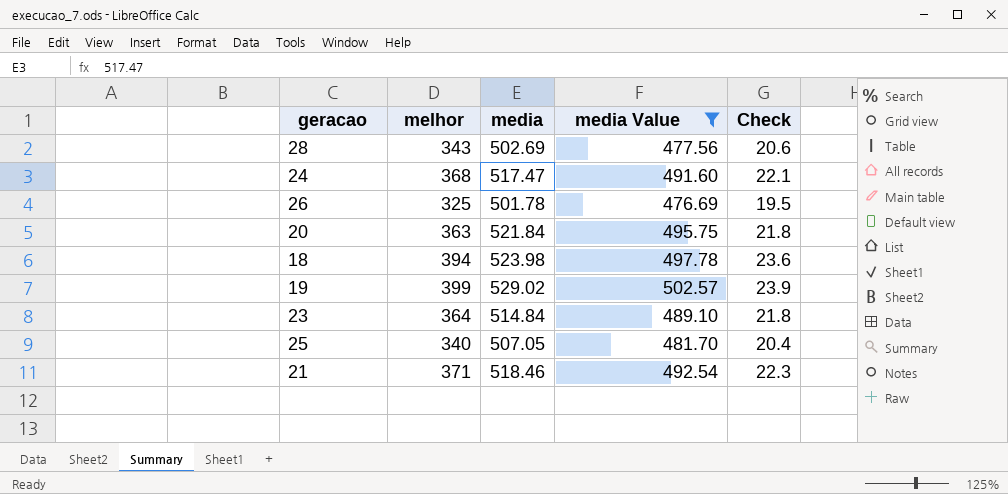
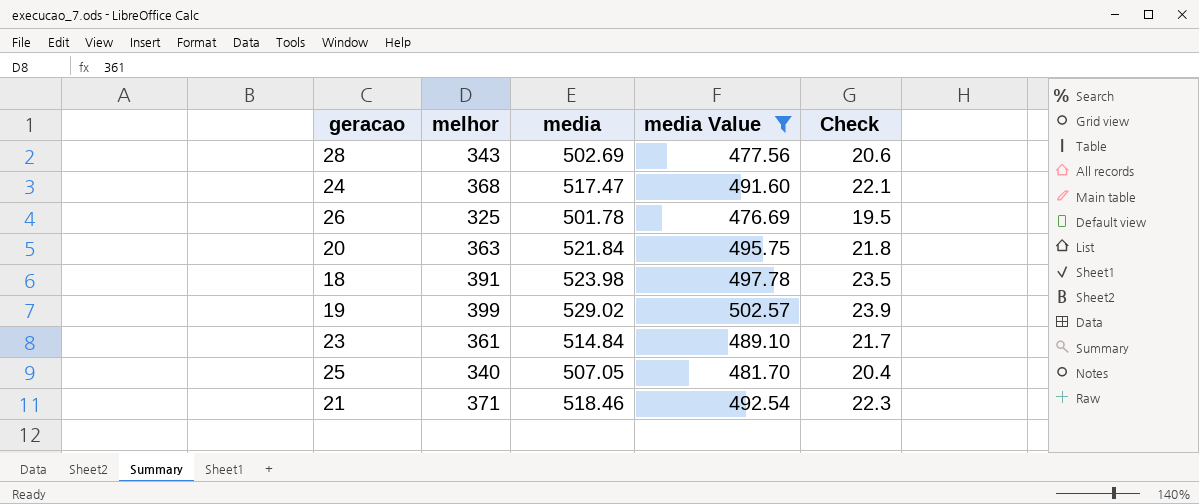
18 | melhor: 394 -> 391
18 | Check: 23.6 -> 23.5
23 | melhor: 364 -> 361
23 | Check: 21.8 -> 21.7

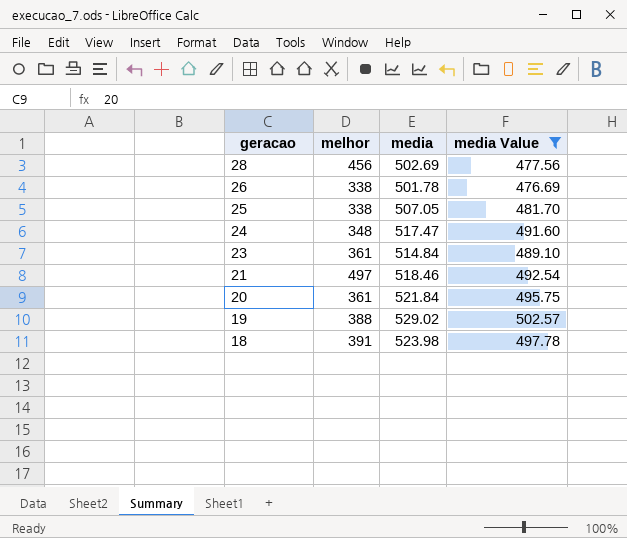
row order: none -> geracao descending
column Check | formula: [melhor] * 0.06 -> none
28 | melhor: 343 -> 456
26 | melhor: 325 -> 338
25 | melhor: 340 -> 338
24 | melhor: 368 -> 348
21 | melhor: 371 -> 497
20 | melhor: 363 -> 361
19 | melhor: 399 -> 388

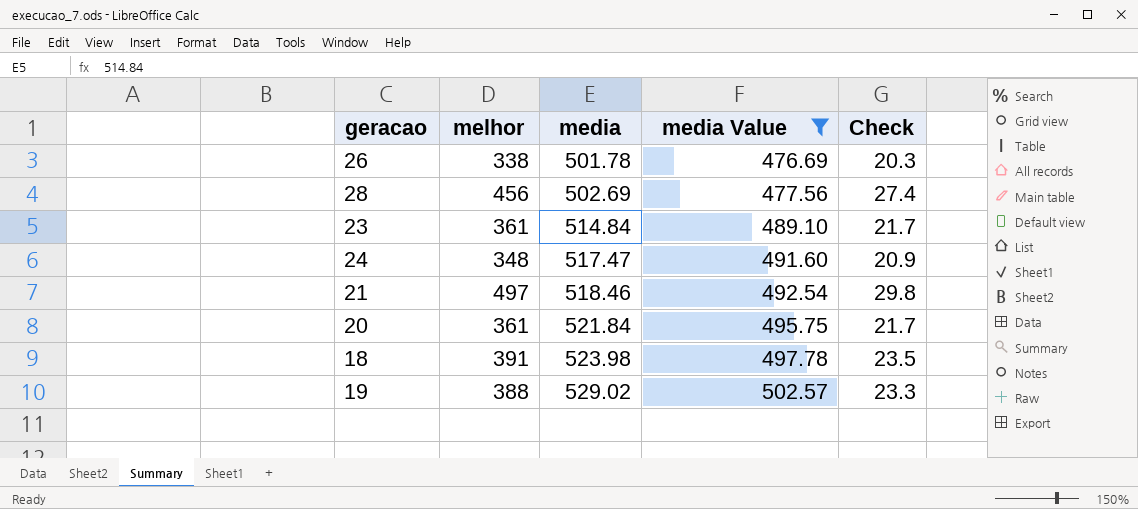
row order: geracao descending -> media ascending
column Check | formula: none -> [melhor] * 0.06
row 25: 338 | 507.05 | 481.70 -> none

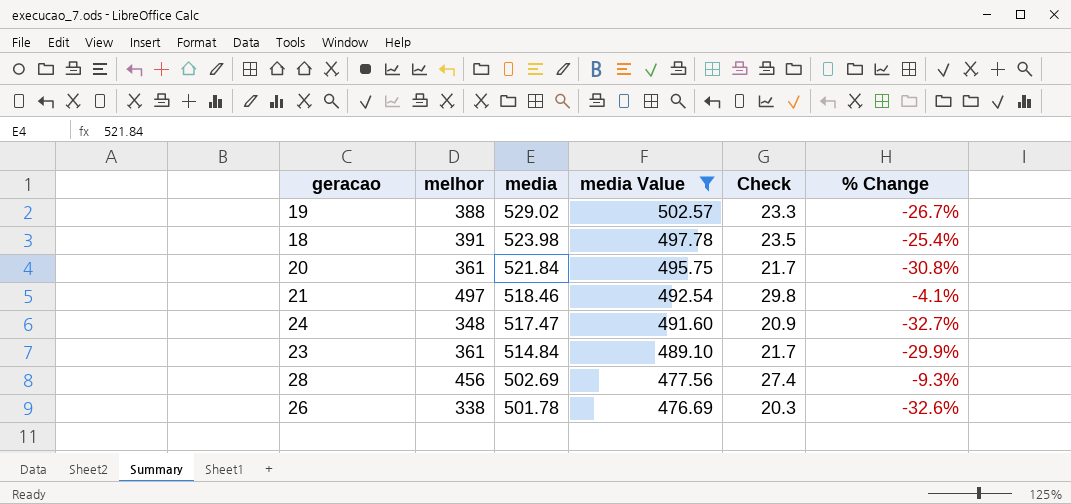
row order: media ascending -> media descending
column % Change | formula: none -> ([melhor] - [media]) / [media]

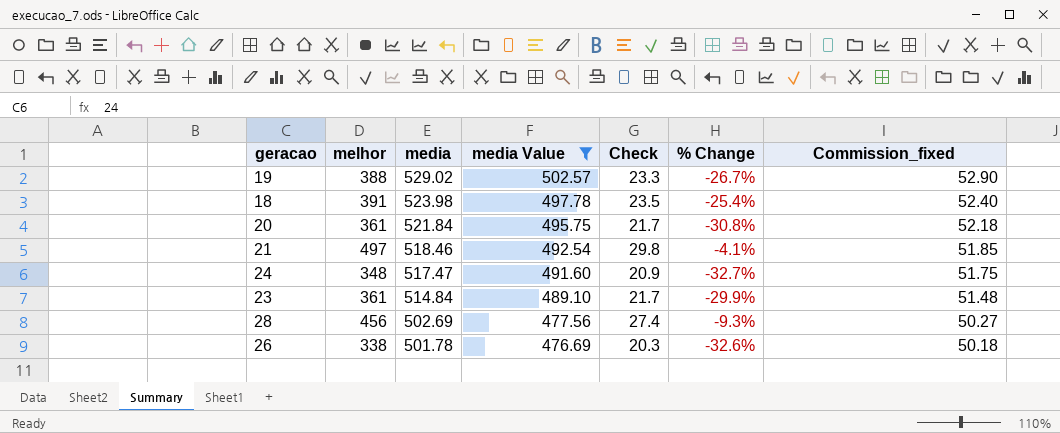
column Commission_fixed | formula: none -> [media] * 0.1

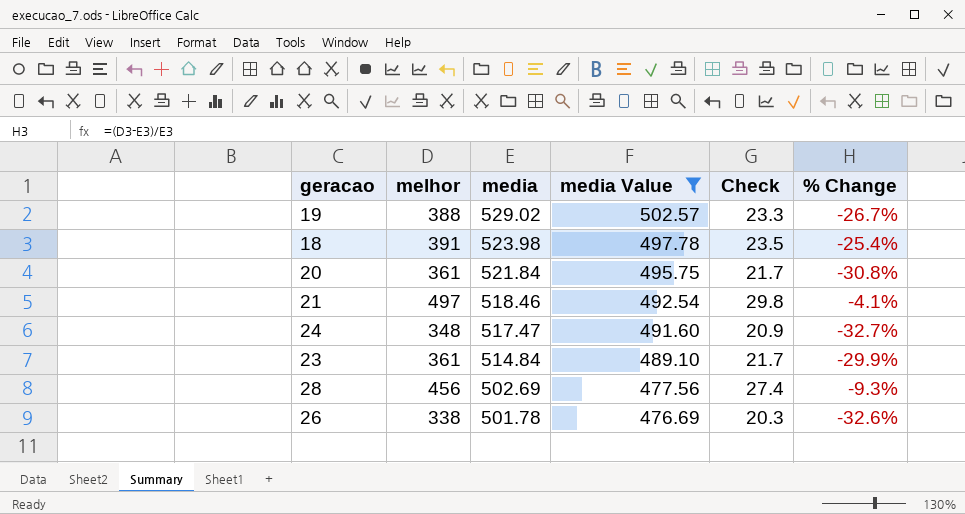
column Commission_fixed | formula: [media] * 0.1 -> none

